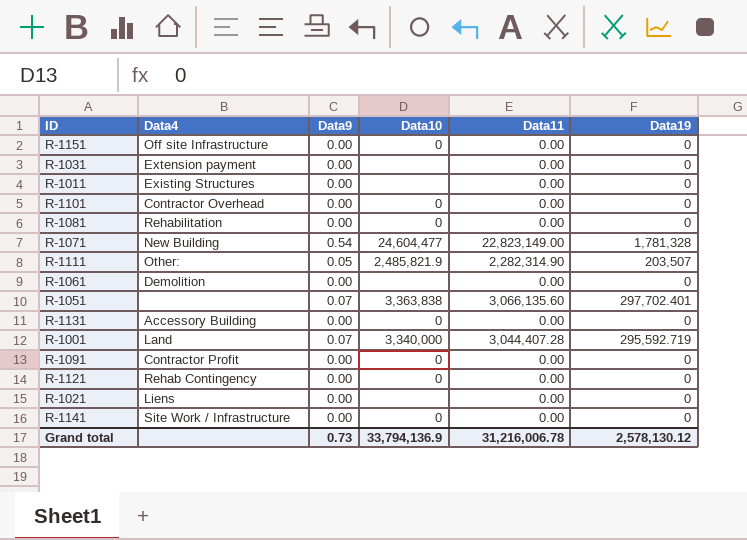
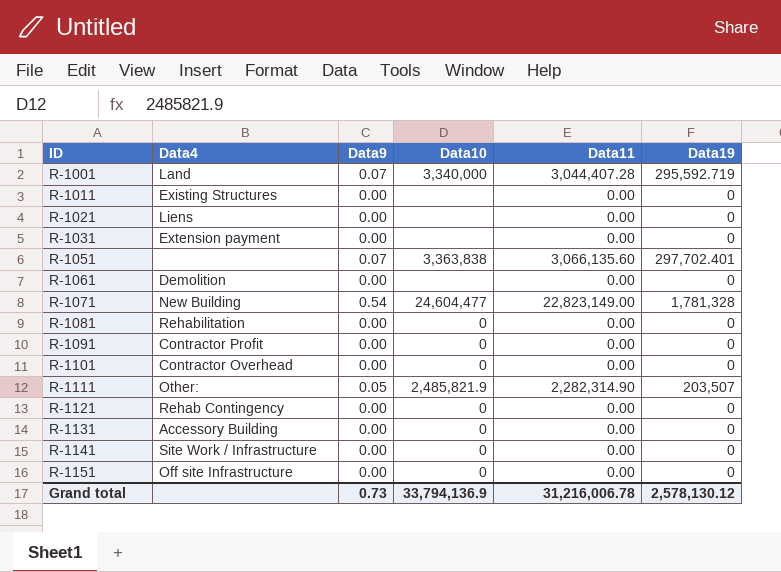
row order: none -> ID ascending

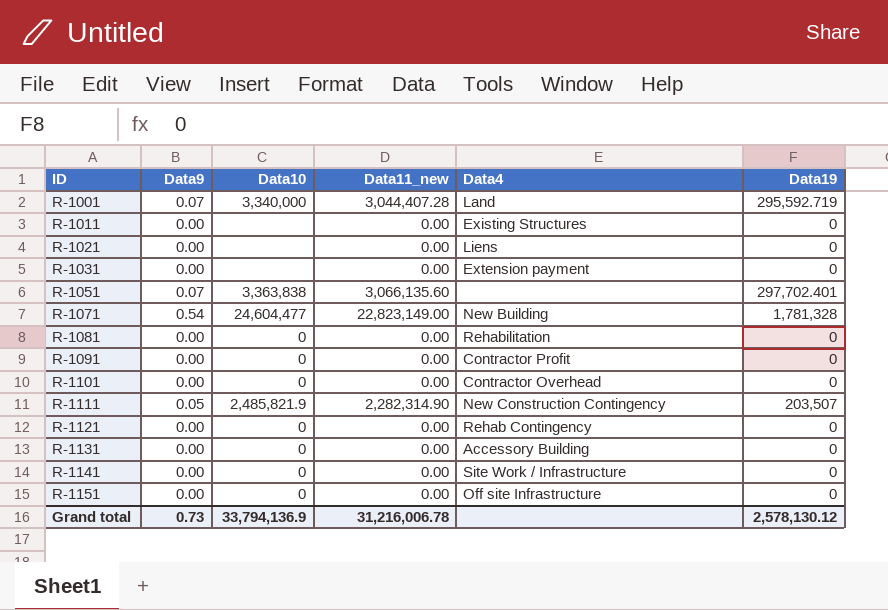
column name: Data11 -> Data11_new
column Data4 | position: 2 -> 5
row R-1061: Demolition | 0.00 | none | 0.00 | 0 -> none
R-1111 | Data4: Other: -> New Construction Contingency

